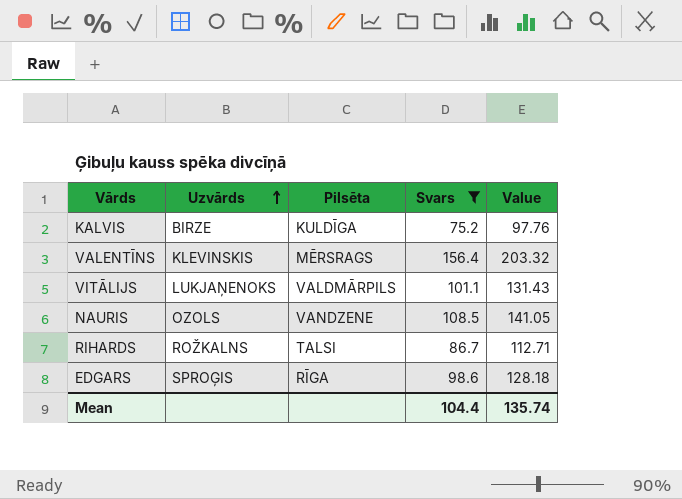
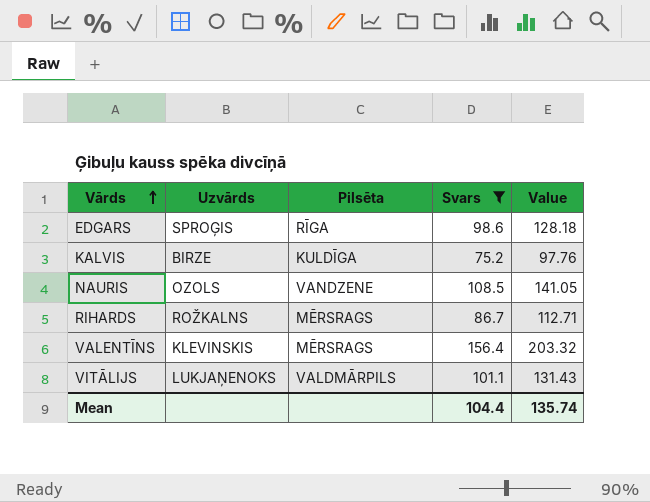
row order: Uzvārds ascending -> Vārds ascending
RIHARDS | Pilsēta: TALSI -> MĒRSRAGS

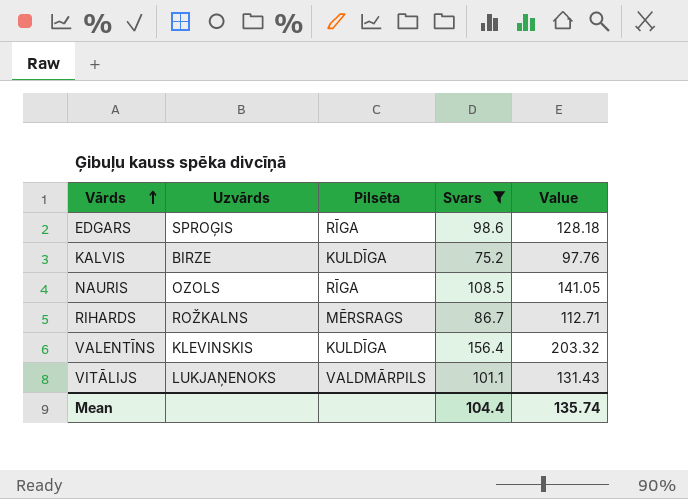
NAURIS | Pilsēta: VANDZENE -> RĪGA
VALENTĪNS | Pilsēta: MĒRSRAGS -> KULDĪGA

